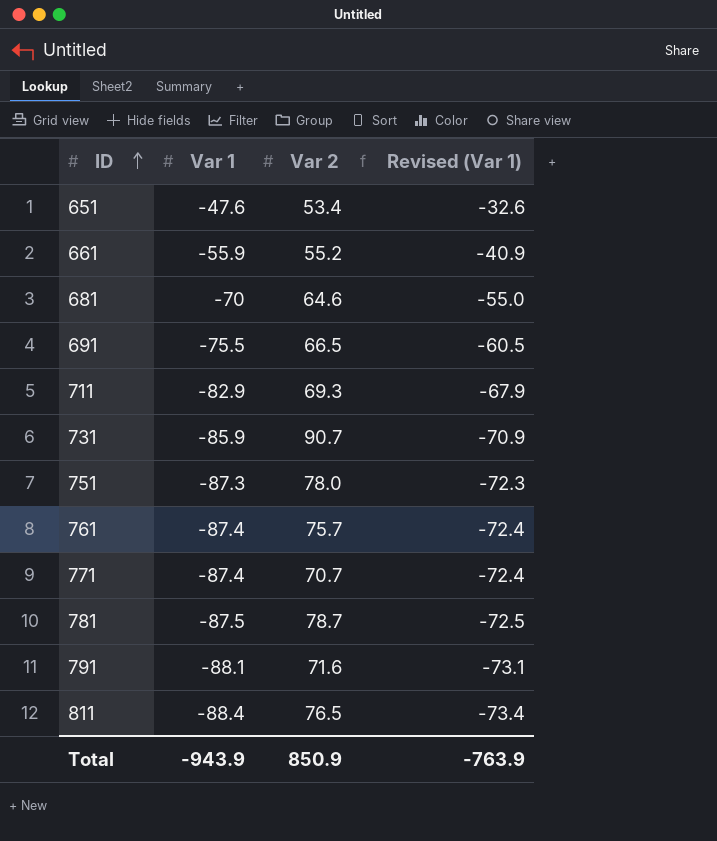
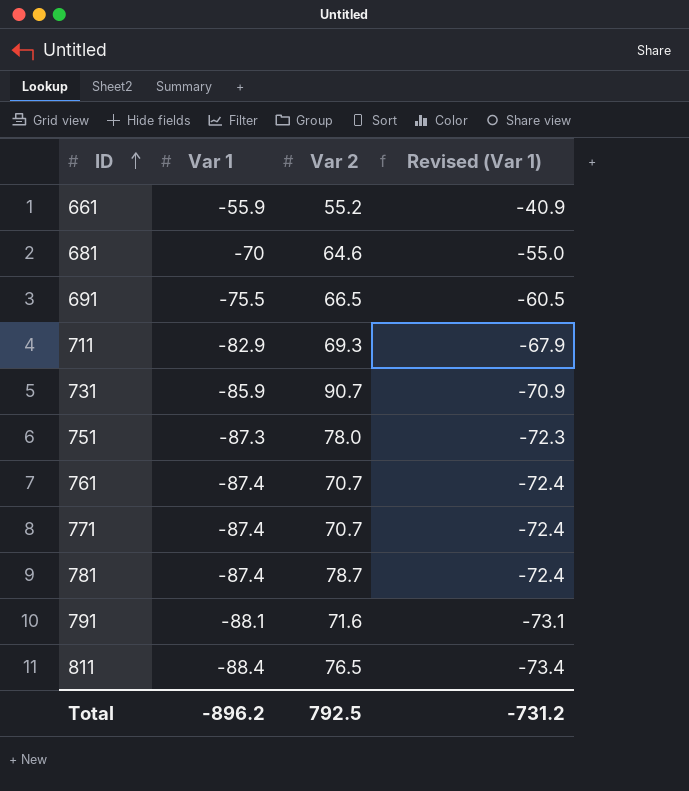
row 651: -47.6 | 53.4 | -32.6 -> none
761 | Var 2: 75.7 -> 70.7
781 | Var 1: -87.5 -> -87.4
781 | Revised (Var 1): -72.5 -> -72.4
Total | Var 1: -943.9 -> -896.2
Total | Var 2: 850.9 -> 792.5
Total | Revised (Var 1): -763.9 -> -731.2

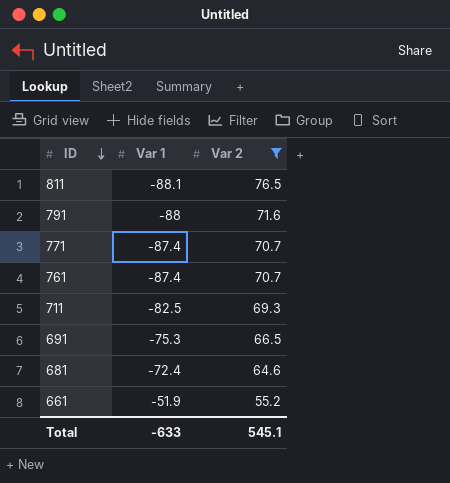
filter: none -> Var 2 <= 76.5
row order: ID ascending -> ID descending
column Revised (Var 1) | formula: [Var 1] + 15 -> none
811 | Var 1: -88.4 -> -88.1
791 | Var 1: -88.1 -> -88
711 | Var 1: -82.9 -> -82.5
691 | Var 1: -75.5 -> -75.3
681 | Var 1: -70 -> -72.4
661 | Var 1: -55.9 -> -51.9
Total | Var 1: -896.2 -> -633
Total | Var 2: 792.5 -> 545.1

